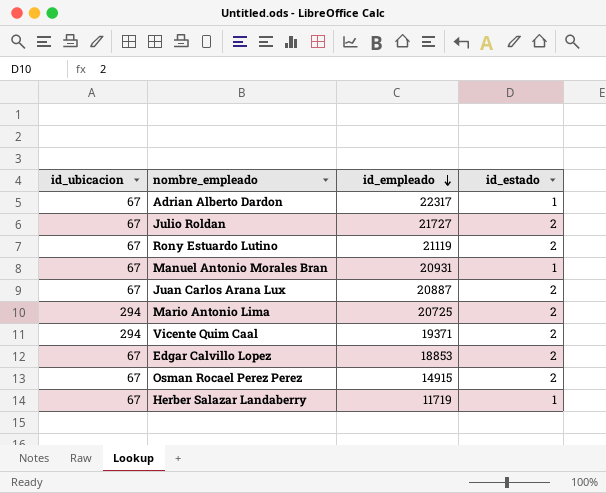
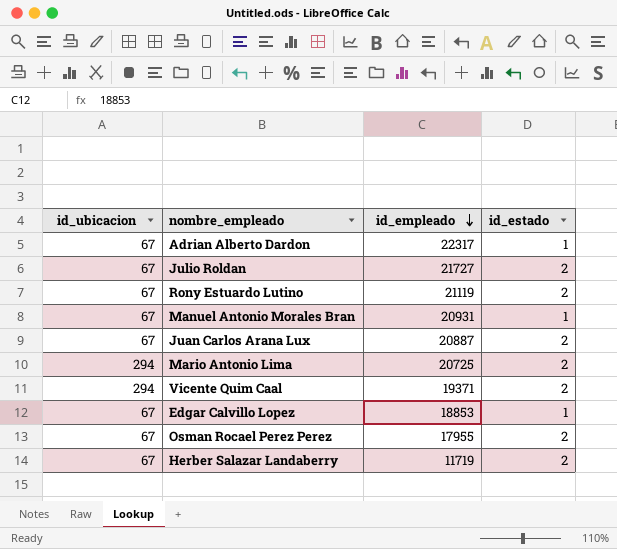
Edgar Calvillo Lopez | id_estado: 2 -> 1
Osman Rocael Perez Perez | id_empleado: 14915 -> 17955
Herber Salazar Landaberry | id_estado: 1 -> 2

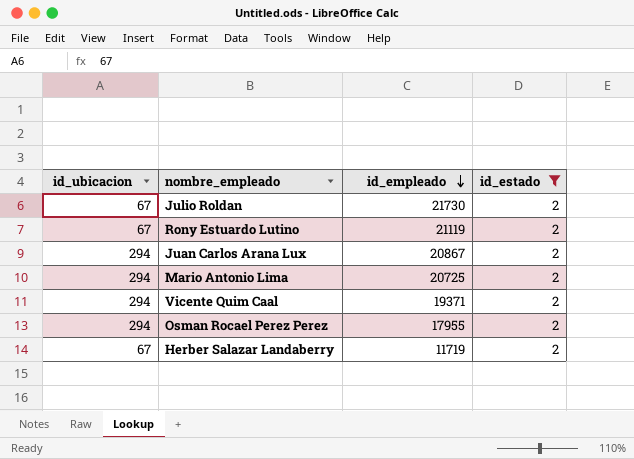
filter: none -> id_estado = 2
Julio Roldan | id_empleado: 21727 -> 21730
Juan Carlos Arana Lux | id_ubicacion: 67 -> 294
Juan Carlos Arana Lux | id_empleado: 20887 -> 20867
Osman Rocael Perez Perez | id_ubicacion: 67 -> 294

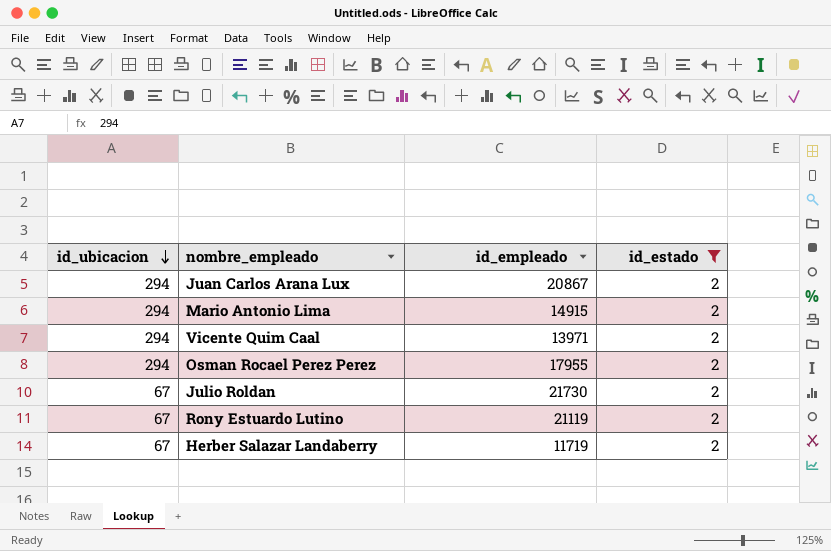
row order: id_empleado descending -> id_ubicacion descending
Mario Antonio Lima | id_empleado: 20725 -> 14915
Vicente Quim Caal | id_empleado: 19371 -> 13971

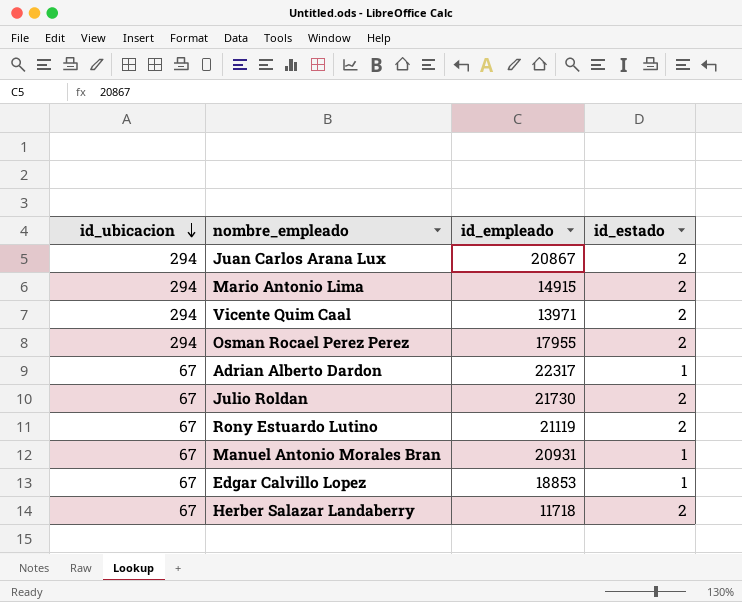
filter: id_estado = 2 -> none
Herber Salazar Landaberry | id_empleado: 11719 -> 11718

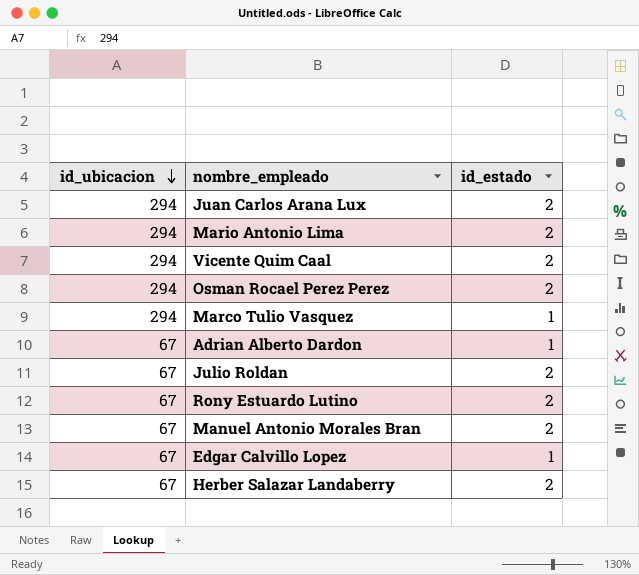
column id_empleado | position: 3 -> none
row Marco Tulio Vasquez: none -> 294 | 1
Manuel Antonio Morales Bran | id_estado: 1 -> 2

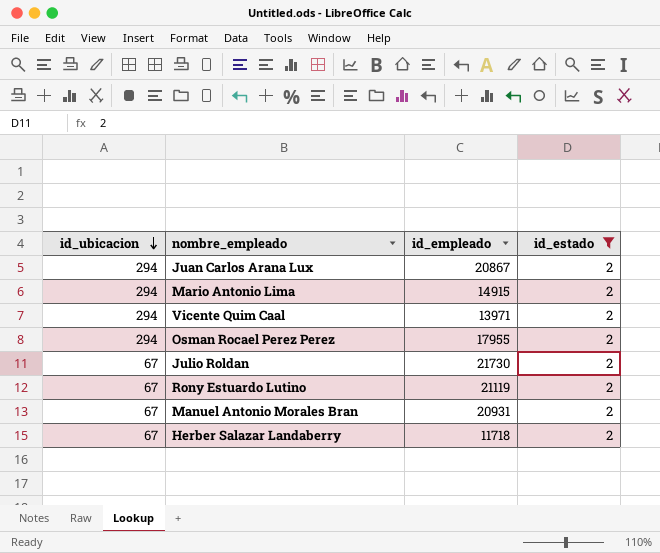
filter: none -> id_estado = 2
column id_empleado | position: none -> 3

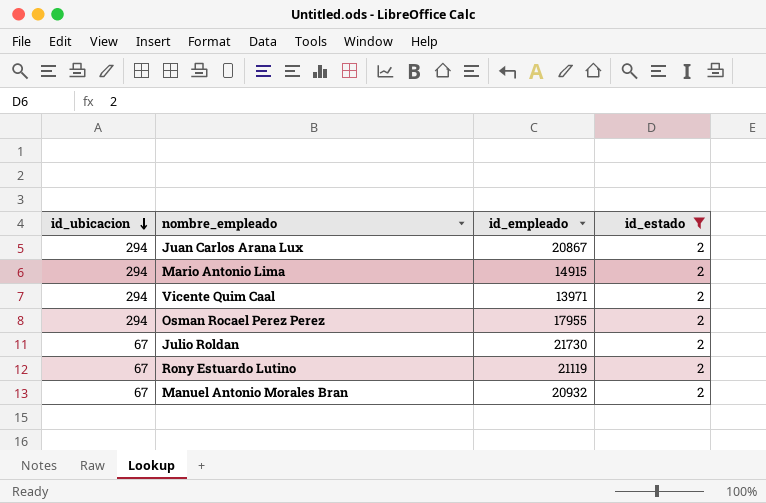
row Herber Salazar Landaberry: 67 | 11718 | 2 -> none
Manuel Antonio Morales Bran | id_empleado: 20931 -> 20932

